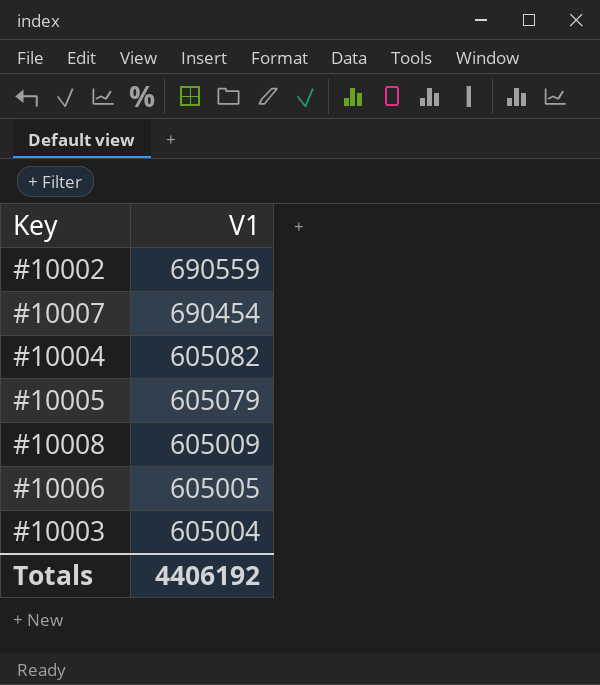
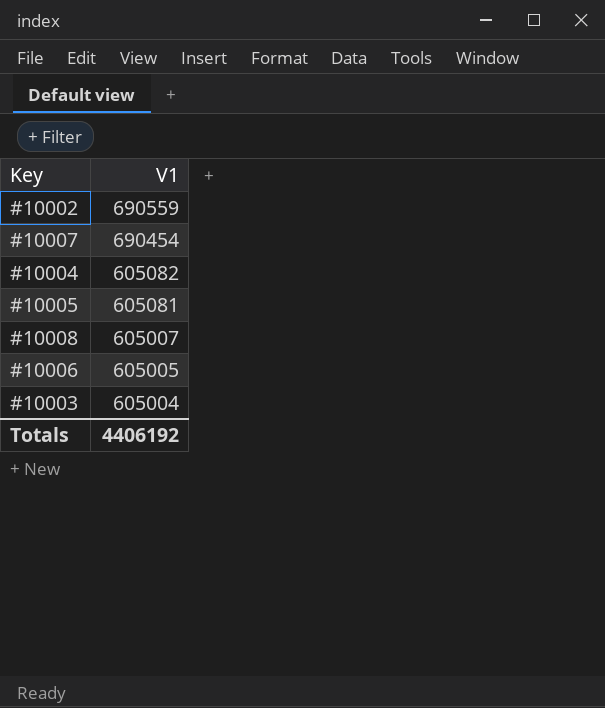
#10005 | V1: 605079 -> 605081
#10008 | V1: 605009 -> 605007

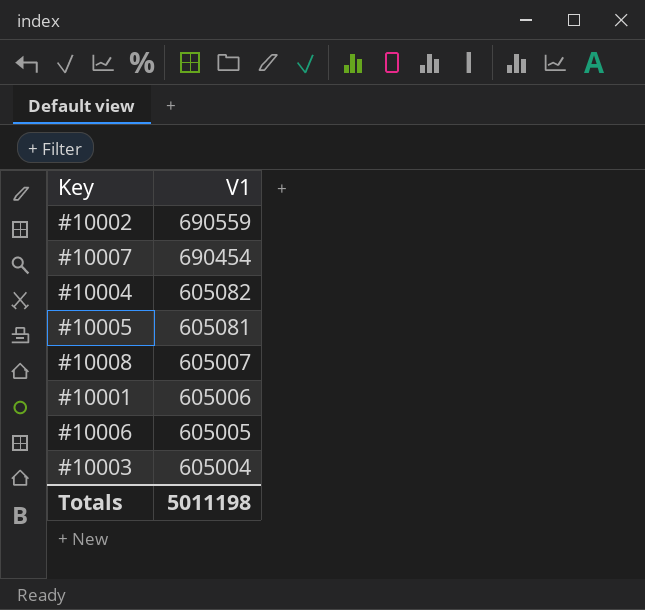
row #10001: none -> 605006
Totals | V1: 4406192 -> 5011198

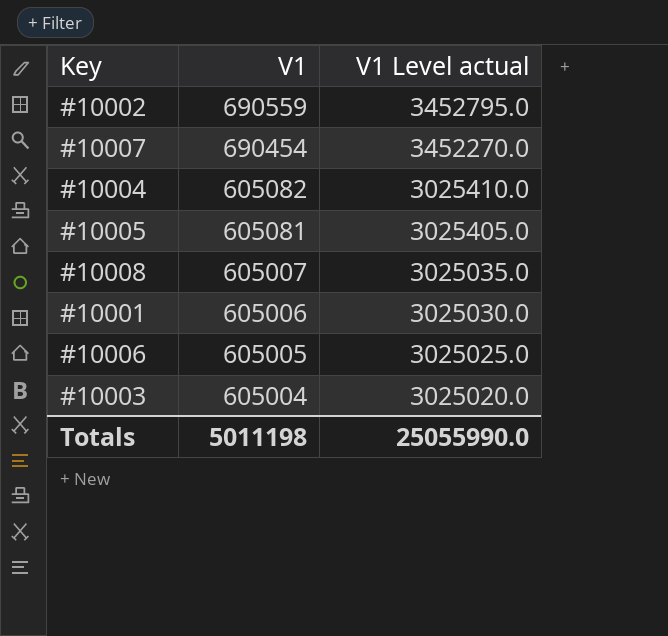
column V1 Level actual | formula: none -> [V1] * 5

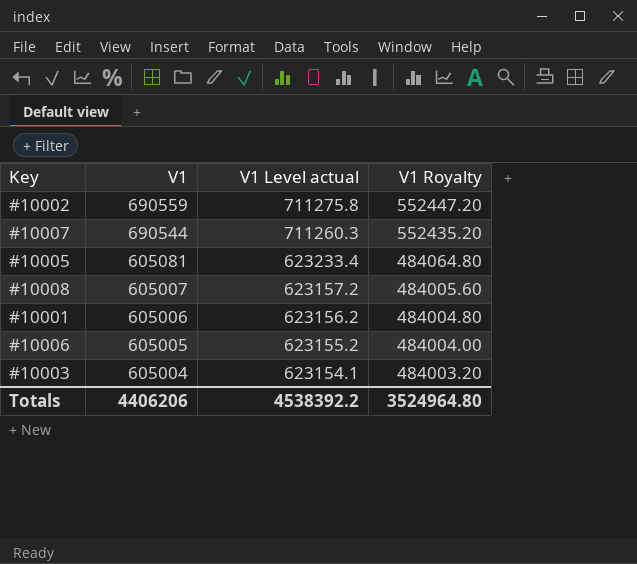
column V1 Level actual | formula: [V1] * 5 -> [V1] * 1.03
column V1 Royalty | formula: none -> [V1] * 0.8
row #10004: 605082 | 3025410.0 -> none
#10007 | V1: 690454 -> 690544
Totals | V1: 5011198 -> 4406206
Totals | V1 Level actual: 25055990.0 -> 4538392.2

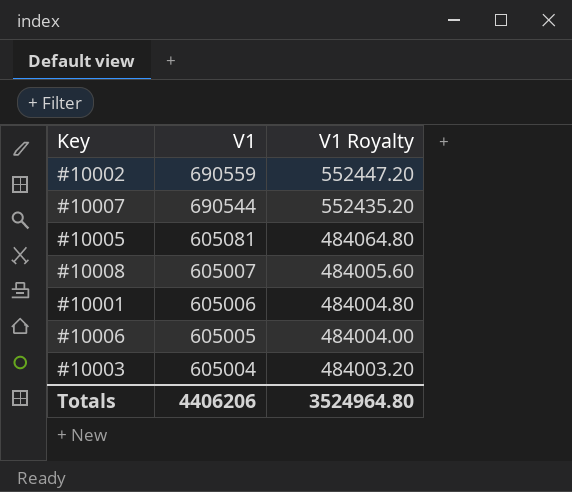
column V1 Level actual | formula: [V1] * 1.03 -> none

